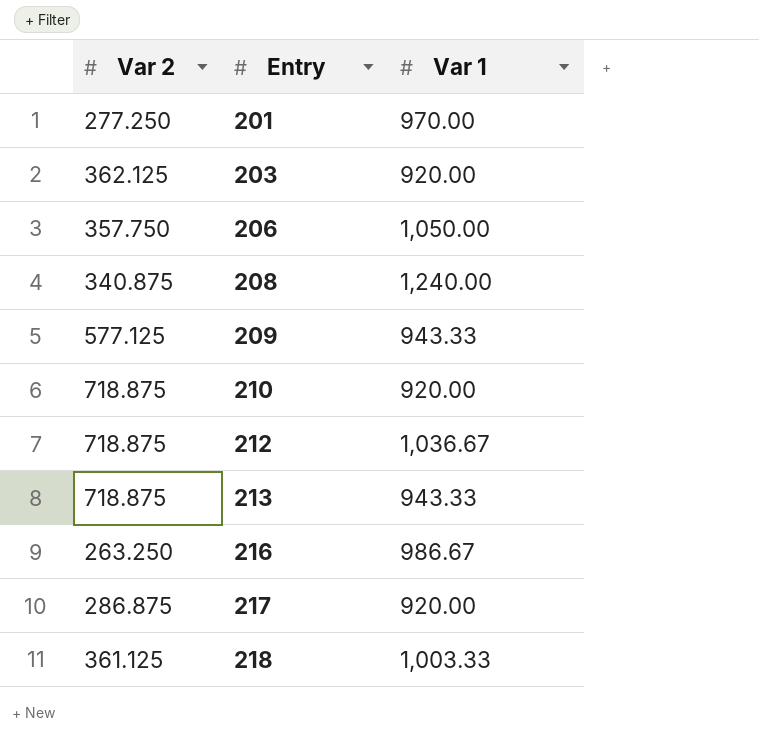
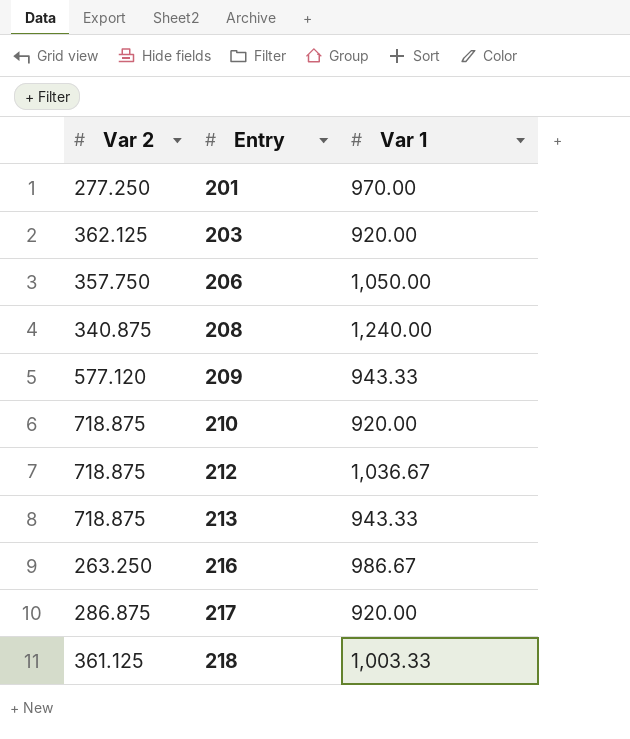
209 | Var 2: 577.125 -> 577.120

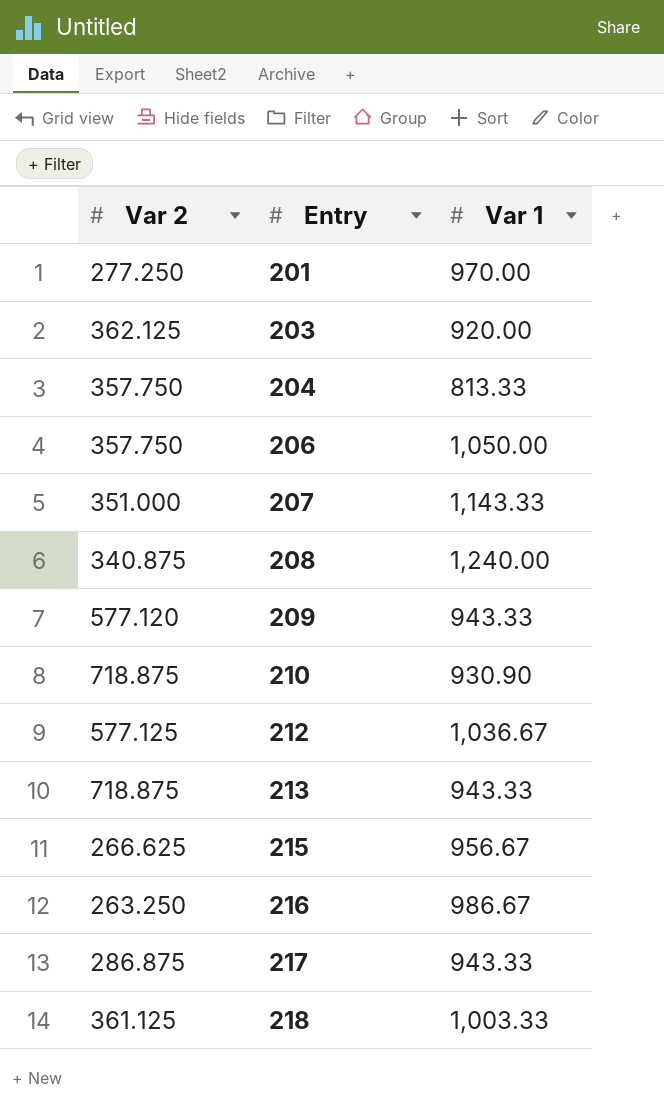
row 204: none -> 357.750 | 813.33
row 207: none -> 351.000 | 1,143.33
210 | Var 1: 920.00 -> 930.90
212 | Var 2: 718.875 -> 577.125
row 215: none -> 266.625 | 956.67
217 | Var 1: 920.00 -> 943.33

